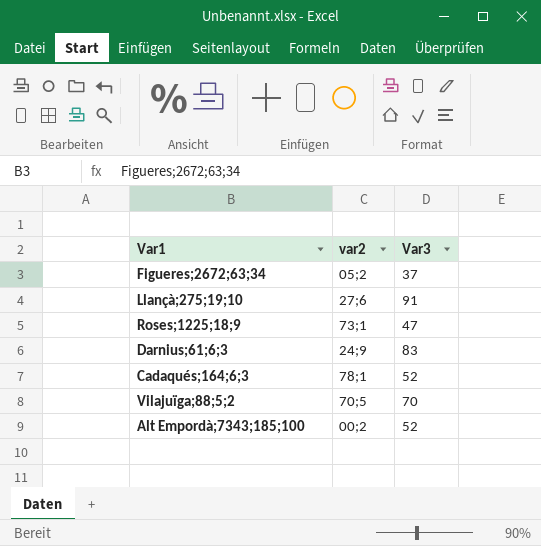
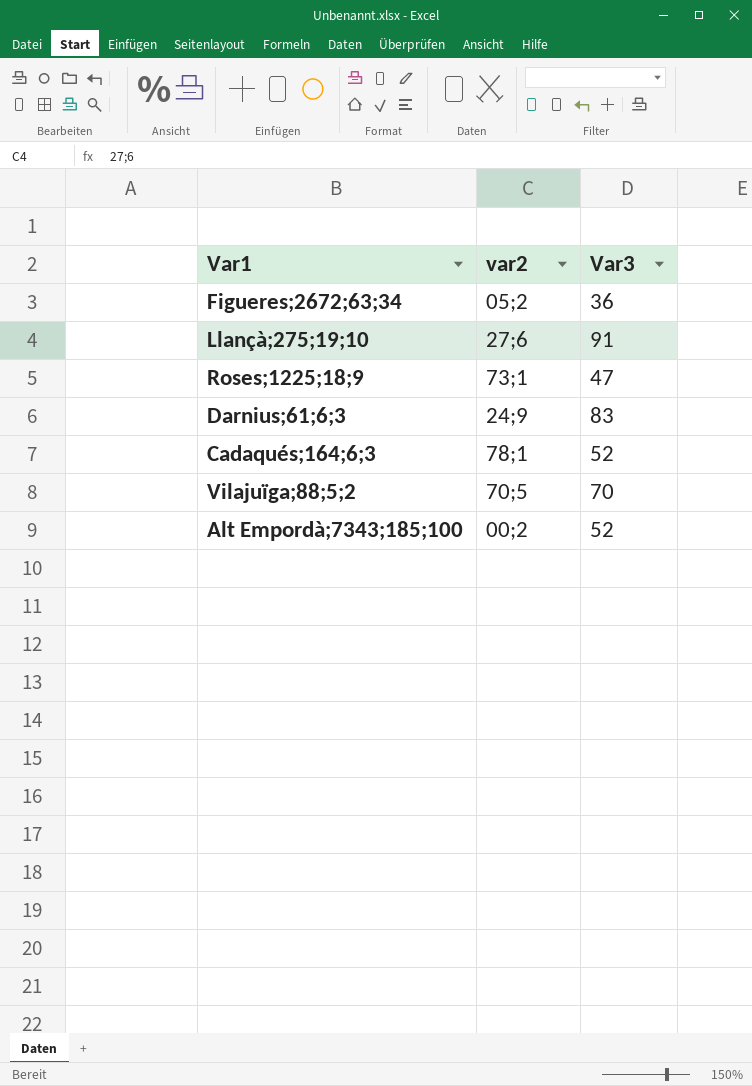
Figueres;2672;63;34 | Var3: 37 -> 36

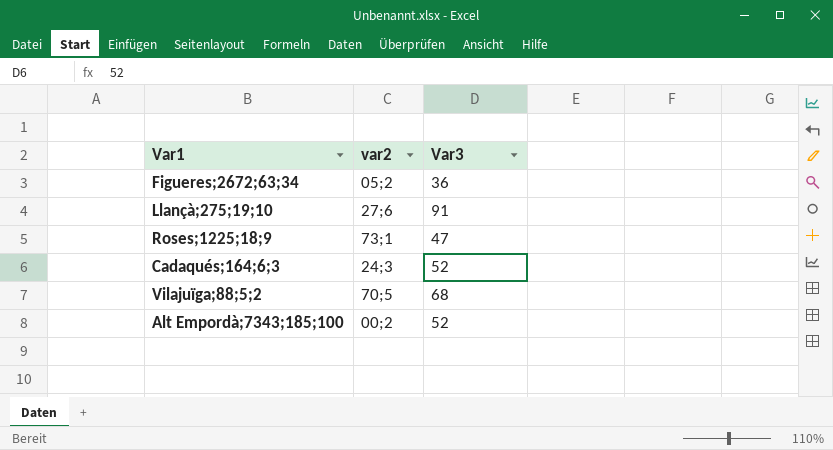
row Darnius;61;6;3: 24;9 | 83 -> none
Cadaqués;164;6;3 | var2: 78;1 -> 24;3
Vilajuïga;88;5;2 | Var3: 70 -> 68

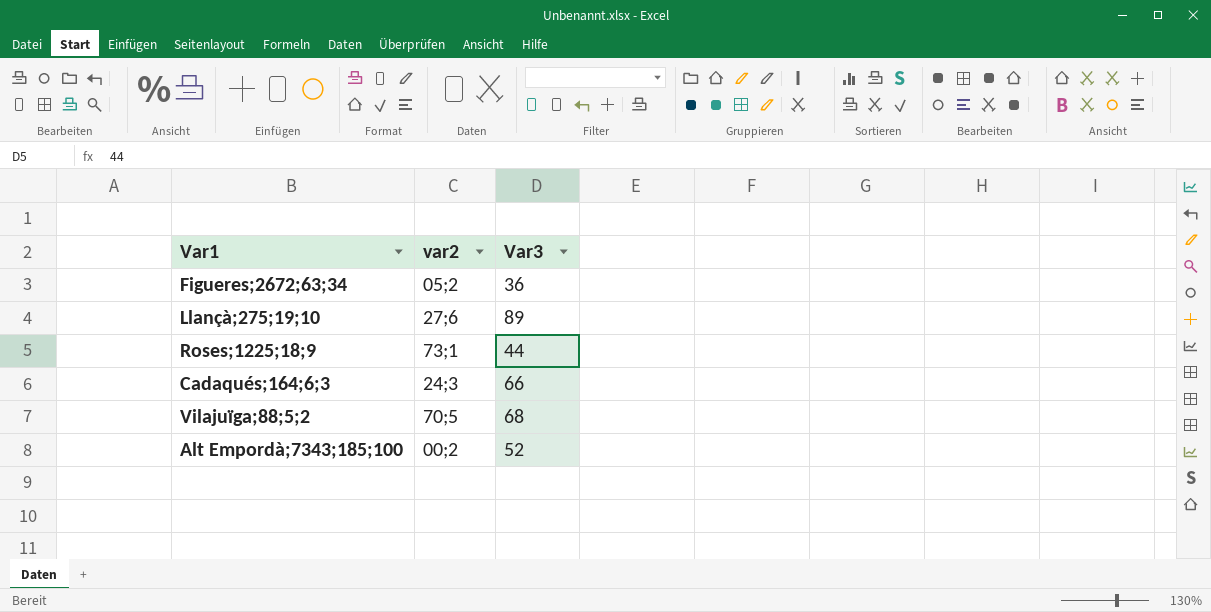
Llançà;275;19;10 | Var3: 91 -> 89
Roses;1225;18;9 | Var3: 47 -> 44
Cadaqués;164;6;3 | Var3: 52 -> 66

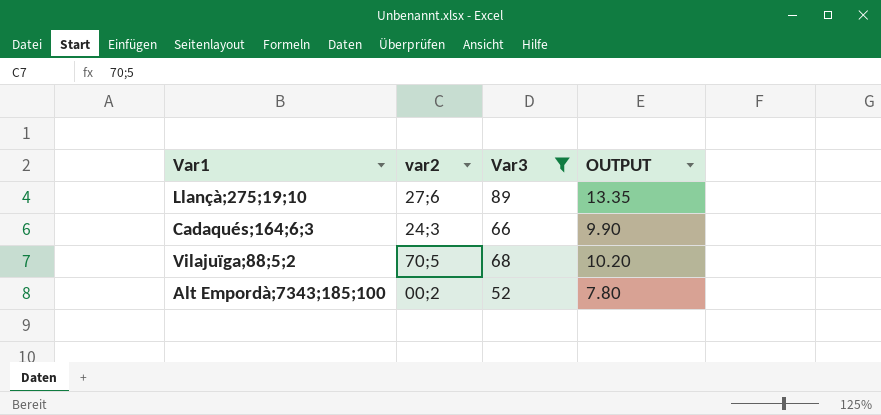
filter: none -> Var3 >= 52
column OUTPUT | formula: none -> [Var3] * 0.15

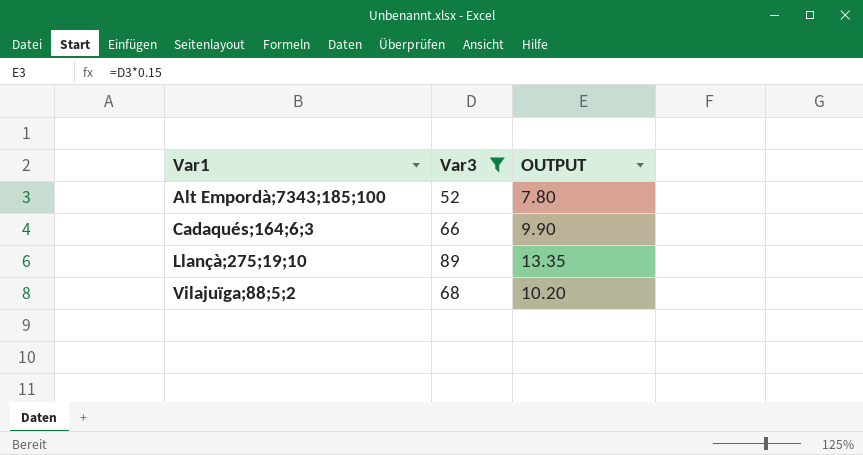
row order: none -> Var1 ascending
column var2 | position: 2 -> none

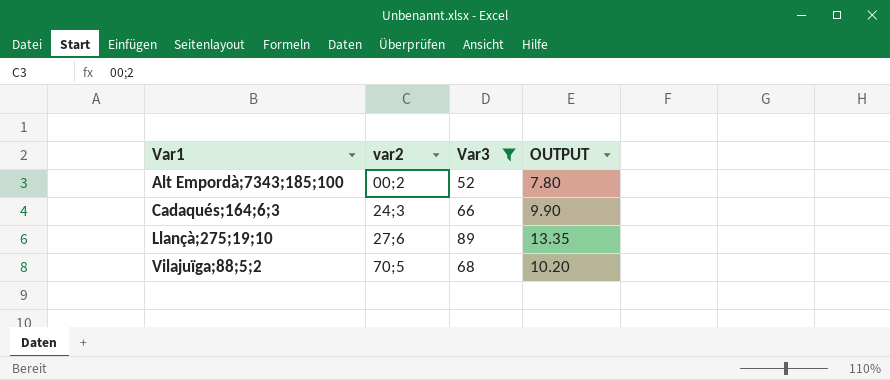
column var2 | position: none -> 2

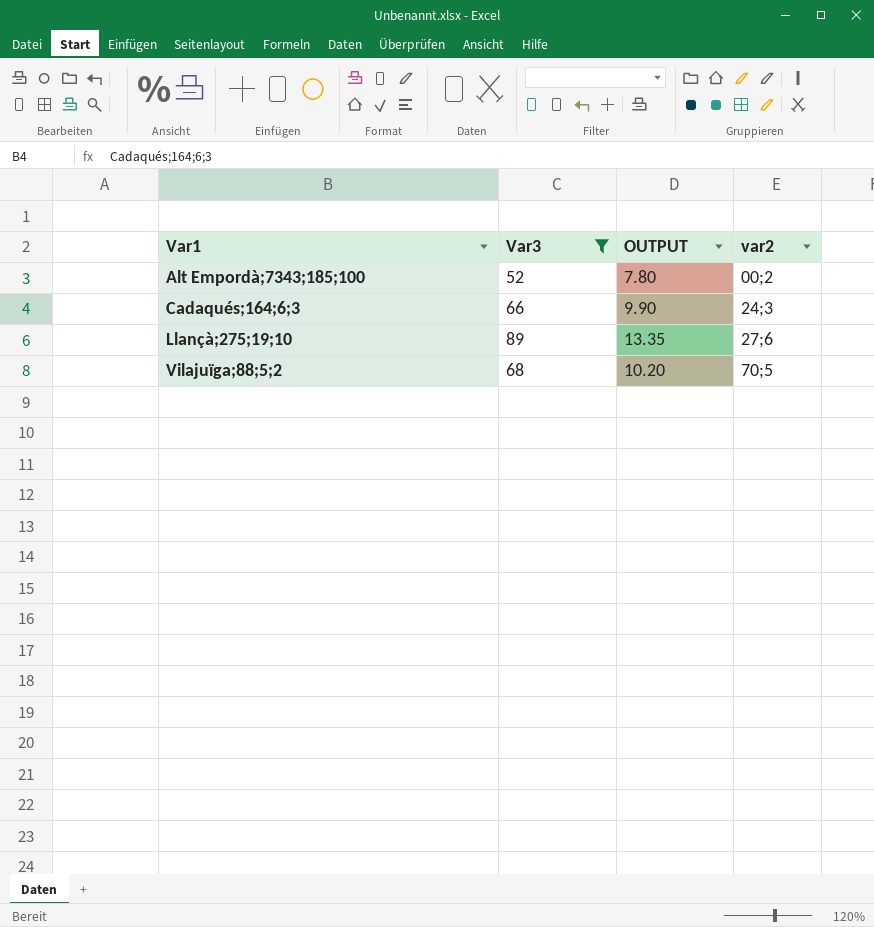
column var2 | position: 2 -> 4

